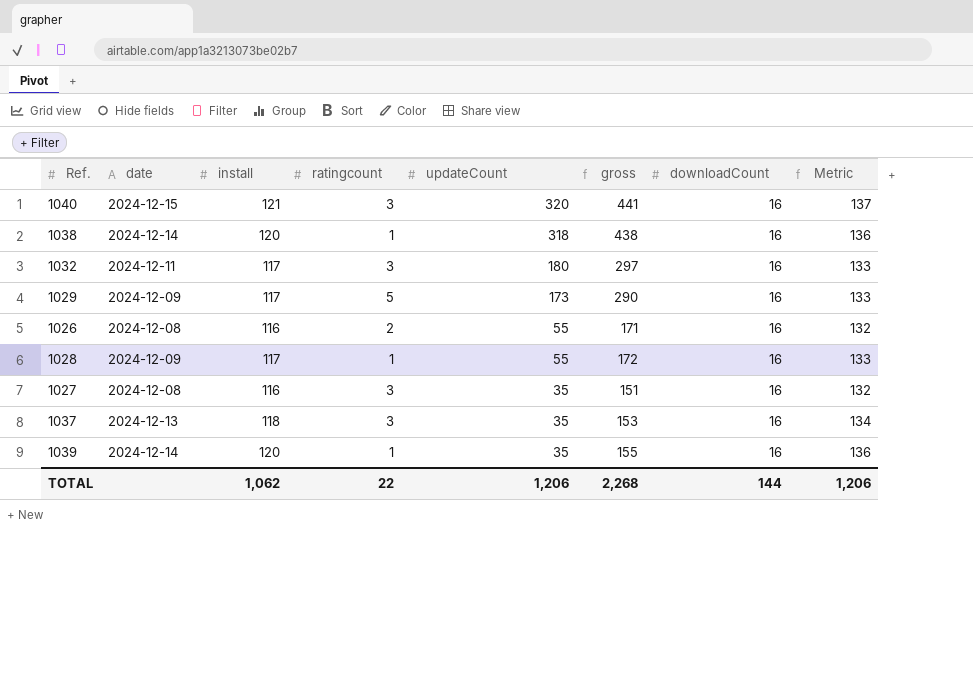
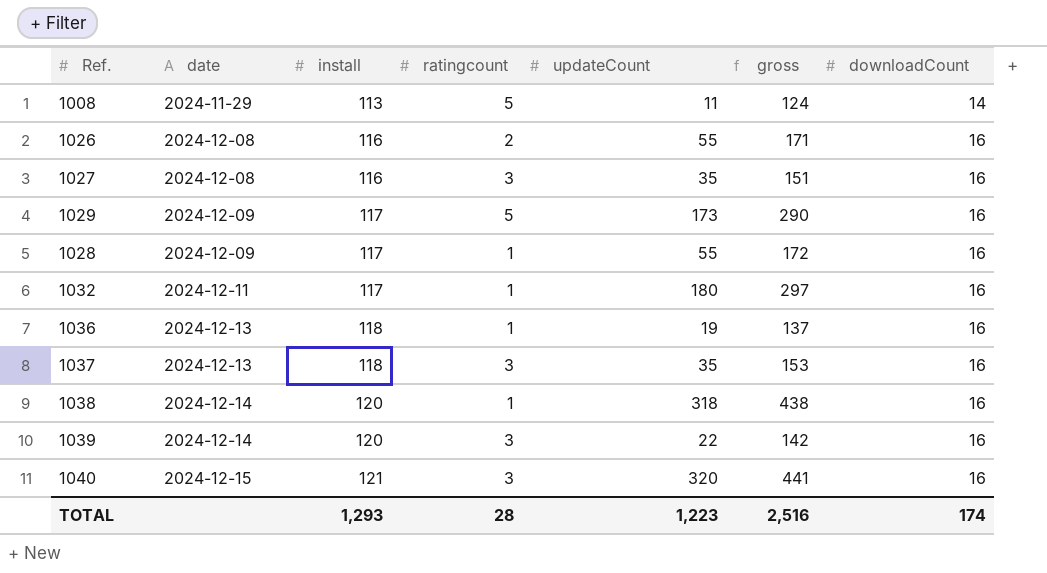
row order: updateCount descending -> date ascending
column Metric | formula: [install] + [downloadCount] -> none
row 1008: none -> 2024-11-29 | 113 | 5 | 11 | 124 | 14
1032 | ratingcount: 3 -> 1
row 1036: none -> 2024-12-13 | 118 | 1 | 19 | 137 | 16
1039 | ratingcount: 1 -> 3
1039 | updateCount: 35 -> 22
1039 | gross: 155 -> 142
TOTAL | install: 1,062 -> 1,293
TOTAL | ratingcount: 22 -> 28
TOTAL | updateCount: 1,206 -> 1,223
TOTAL | gross: 2,268 -> 2,516
TOTAL | downloadCount: 144 -> 174

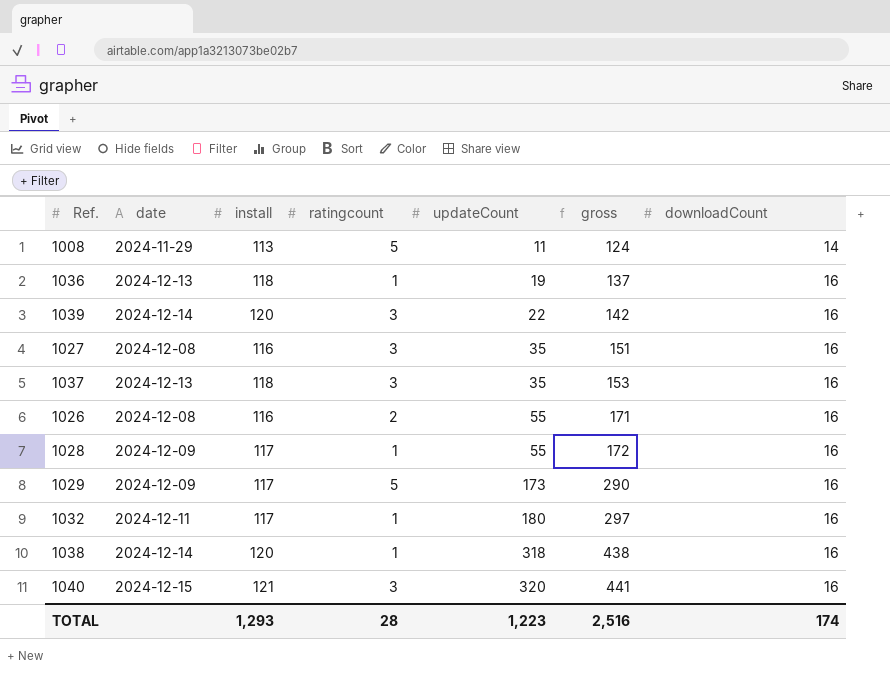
row order: date ascending -> updateCount ascending

